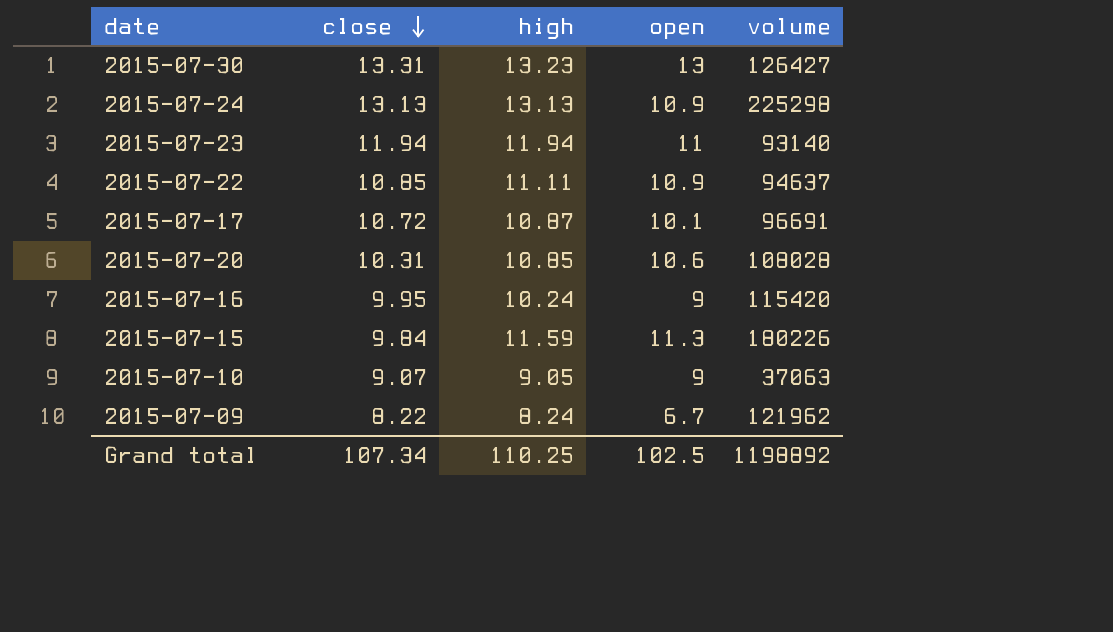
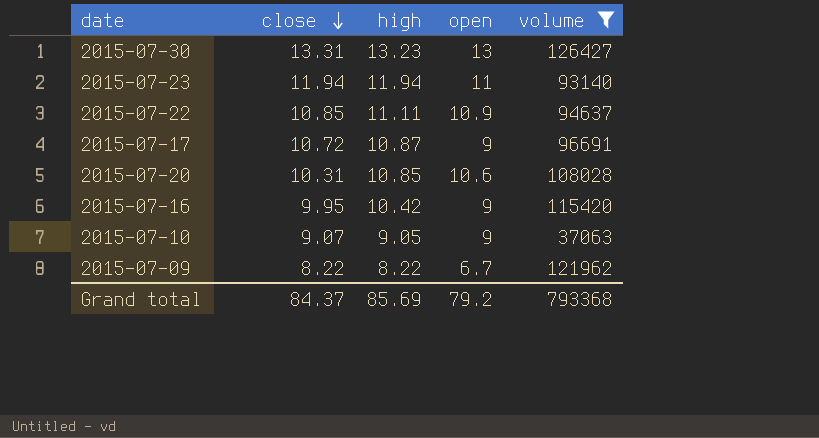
filter: none -> volume <= 126427
2015-07-17 | open: 10.1 -> 9
2015-07-16 | high: 10.24 -> 10.42
2015-07-09 | high: 8.24 -> 8.22
Grand total | close: 107.34 -> 84.37
Grand total | high: 110.25 -> 85.69
Grand total | open: 102.5 -> 79.2
Grand total | volume: 1198892 -> 793368

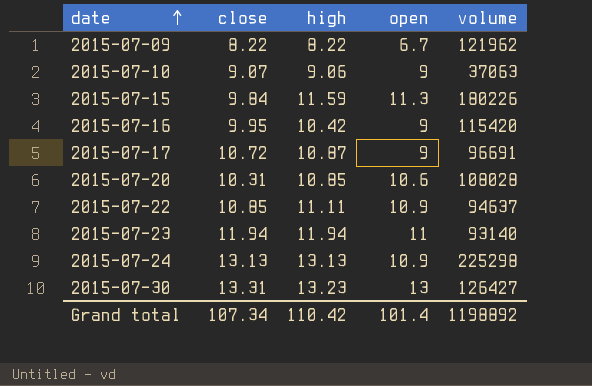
filter: volume <= 126427 -> none
row order: close descending -> date ascending
2015-07-10 | high: 9.05 -> 9.06
Grand total | close: 84.37 -> 107.34
Grand total | high: 85.69 -> 110.42
Grand total | open: 79.2 -> 101.4
Grand total | volume: 793368 -> 1198892

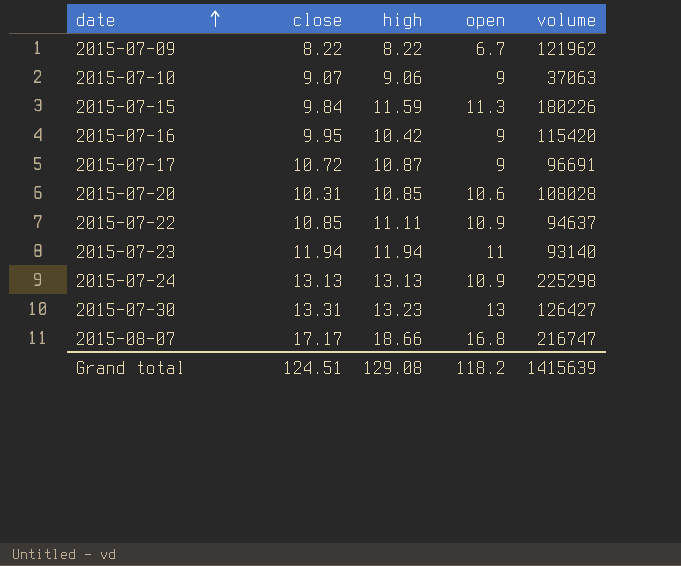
row 2015-08-07: none -> 17.17 | 18.66 | 16.8 | 216747
Grand total | close: 107.34 -> 124.51
Grand total | high: 110.42 -> 129.08
Grand total | open: 101.4 -> 118.2
Grand total | volume: 1198892 -> 1415639

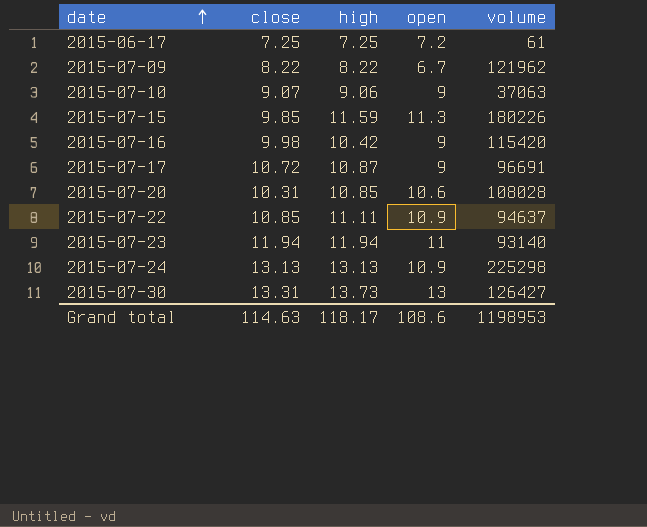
row 2015-08-07: 17.17 | 18.66 | 16.8 | 216747 -> none
row 2015-06-17: none -> 7.25 | 7.25 | 7.2 | 61
2015-07-15 | close: 9.84 -> 9.85
2015-07-16 | close: 9.95 -> 9.98
2015-07-30 | high: 13.23 -> 13.73
Grand total | close: 124.51 -> 114.63
Grand total | high: 129.08 -> 118.17
Grand total | open: 118.2 -> 108.6
Grand total | volume: 1415639 -> 1198953

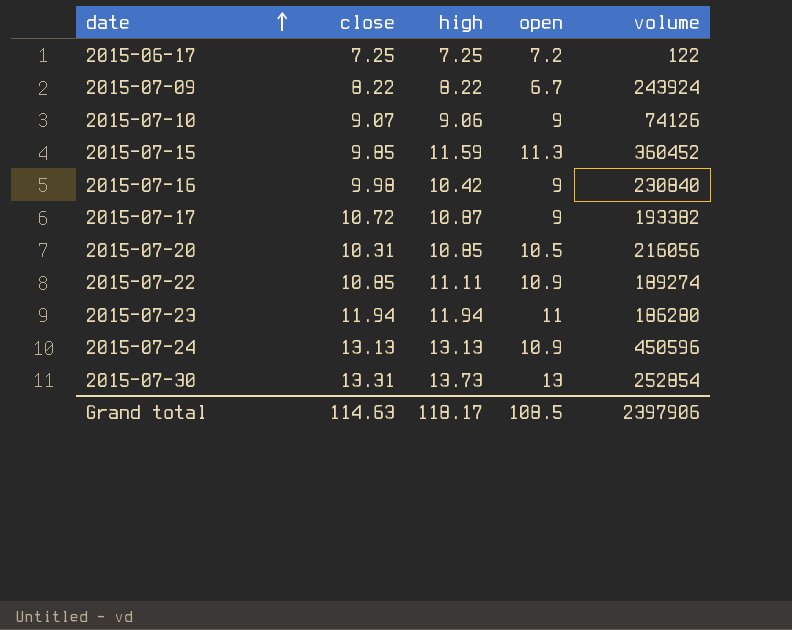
2015-06-17 | volume: 61 -> 122
2015-07-09 | volume: 121962 -> 243924
2015-07-10 | volume: 37063 -> 74126
2015-07-15 | volume: 180226 -> 360452
2015-07-16 | volume: 115420 -> 230840
2015-07-17 | volume: 96691 -> 193382
2015-07-20 | open: 10.6 -> 10.5
2015-07-20 | volume: 108028 -> 216056
2015-07-22 | volume: 94637 -> 189274
2015-07-23 | volume: 93140 -> 186280
2015-07-24 | volume: 225298 -> 450596
2015-07-30 | volume: 126427 -> 252854
Grand total | open: 108.6 -> 108.5
Grand total | volume: 1198953 -> 2397906

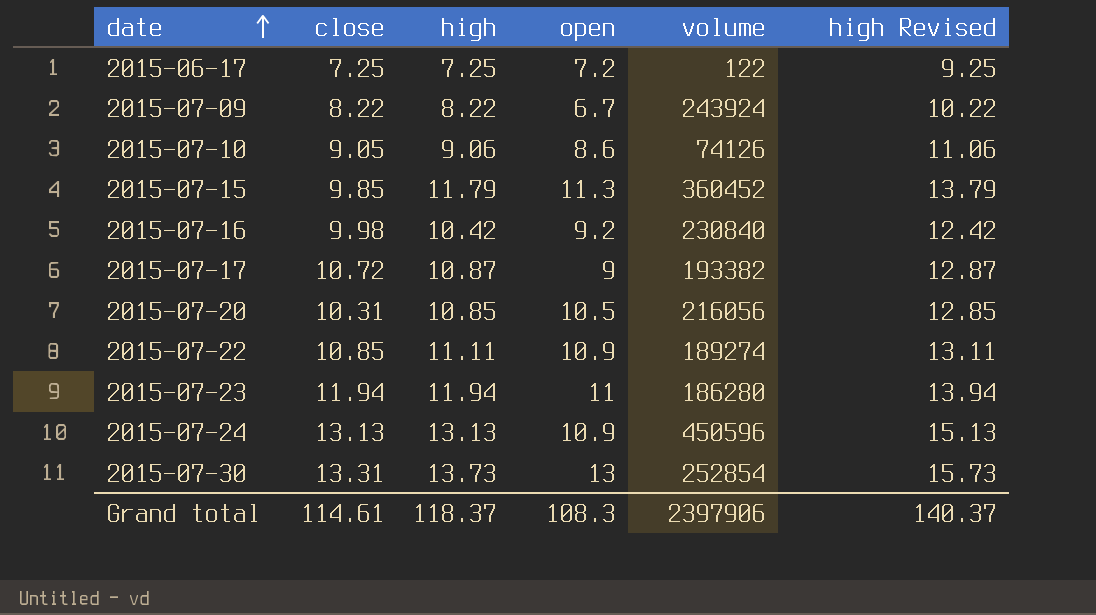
column high Revised | formula: none -> [high] + 2
2015-07-10 | close: 9.07 -> 9.05
2015-07-10 | open: 9 -> 8.6
2015-07-15 | high: 11.59 -> 11.79
2015-07-16 | open: 9 -> 9.2
Grand total | close: 114.63 -> 114.61
Grand total | high: 118.17 -> 118.37
Grand total | open: 108.5 -> 108.3

